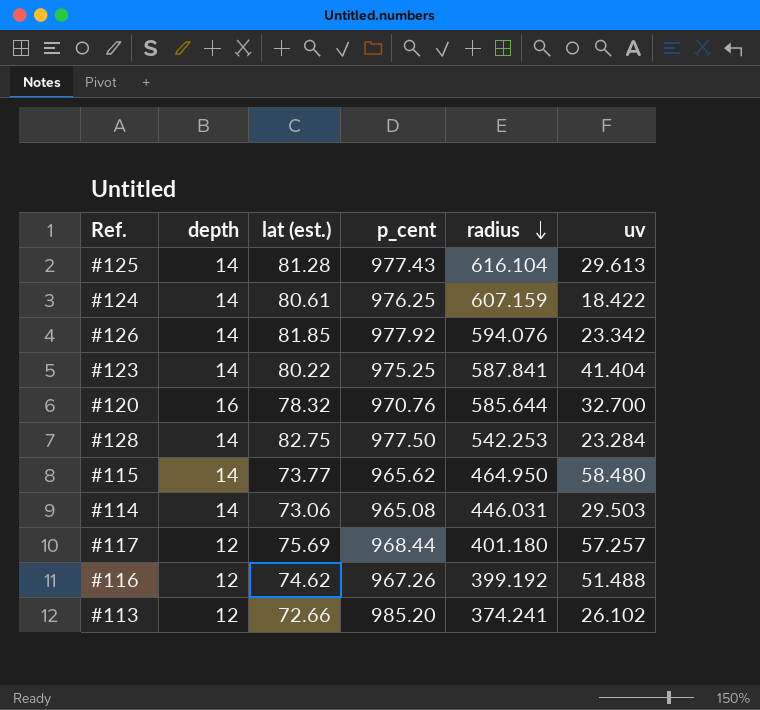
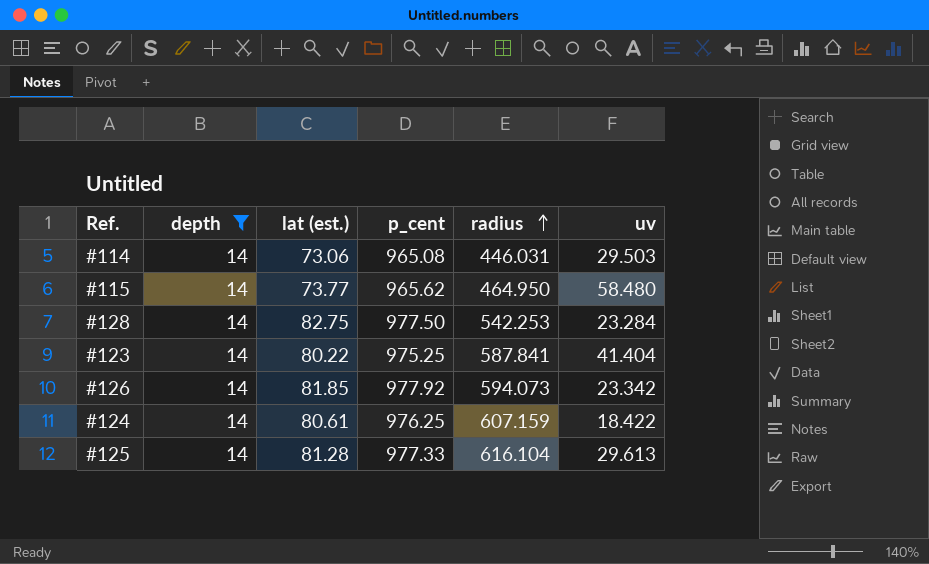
filter: none -> depth = 14
row order: radius descending -> radius ascending
#126 | radius: 594.076 -> 594.073
#125 | p_cent: 977.43 -> 977.33

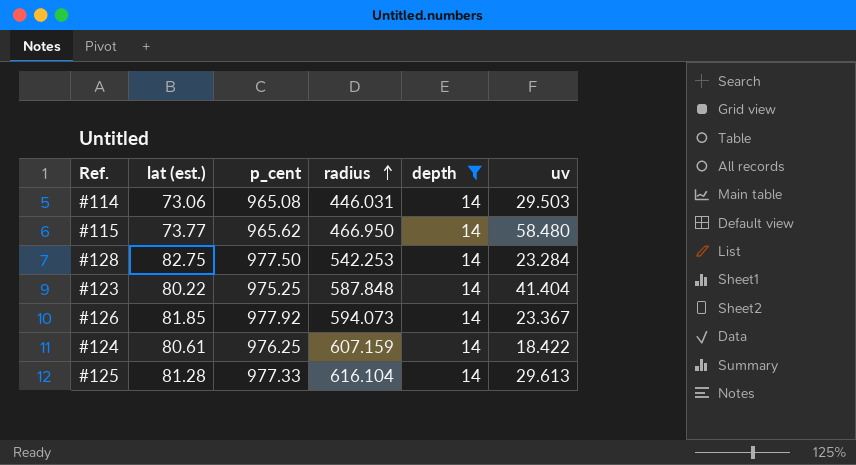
column depth | position: 2 -> 5
#115 | radius: 464.950 -> 466.950
#123 | radius: 587.841 -> 587.848
#126 | uv: 23.342 -> 23.367

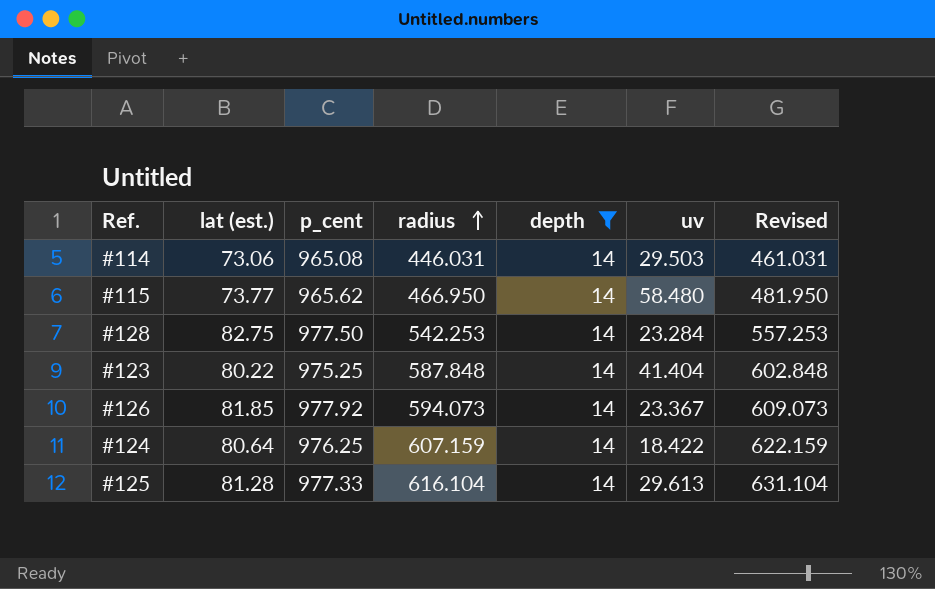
column Revised | formula: none -> [radius] + 15
#124 | lat (est.): 80.61 -> 80.64

